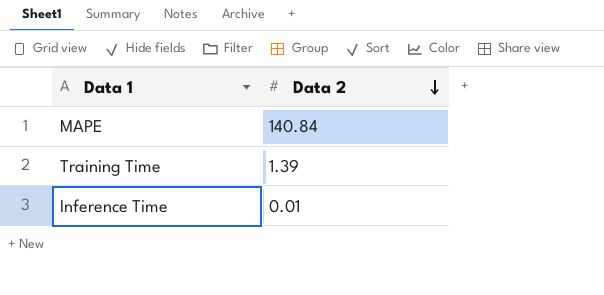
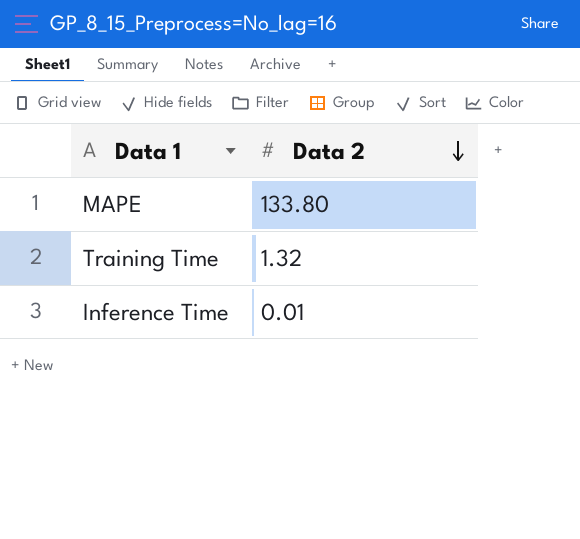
MAPE | Data 2: 140.84 -> 133.80
Training Time | Data 2: 1.39 -> 1.32

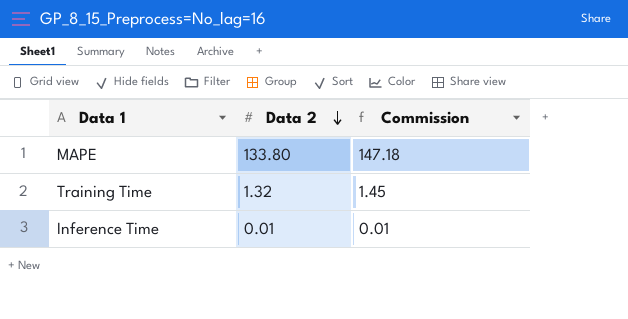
column Commission | formula: none -> [Data 2] * 1.1

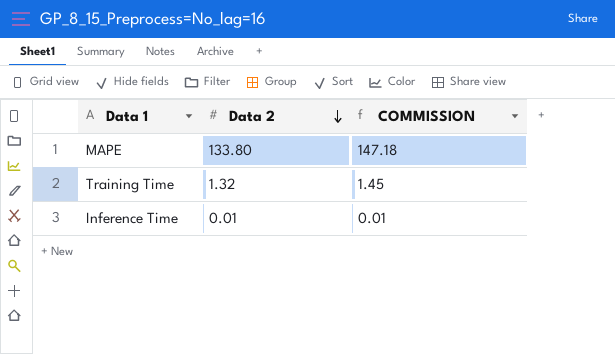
column name: Commission -> COMMISSION

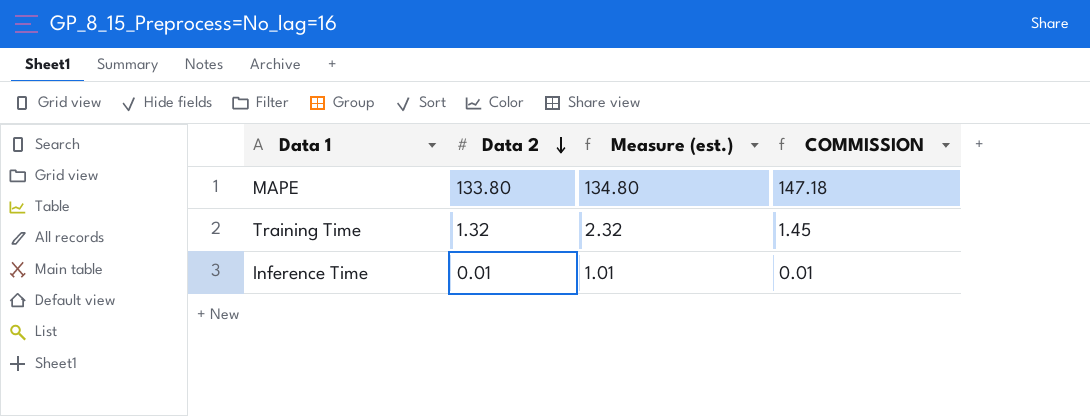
column Measure (est.) | formula: none -> [Data 2] + 1

